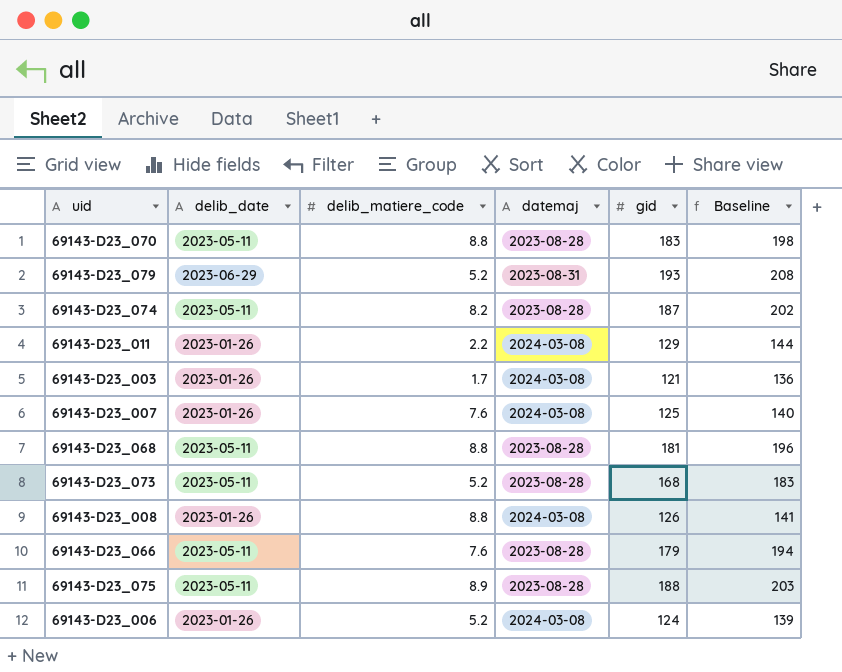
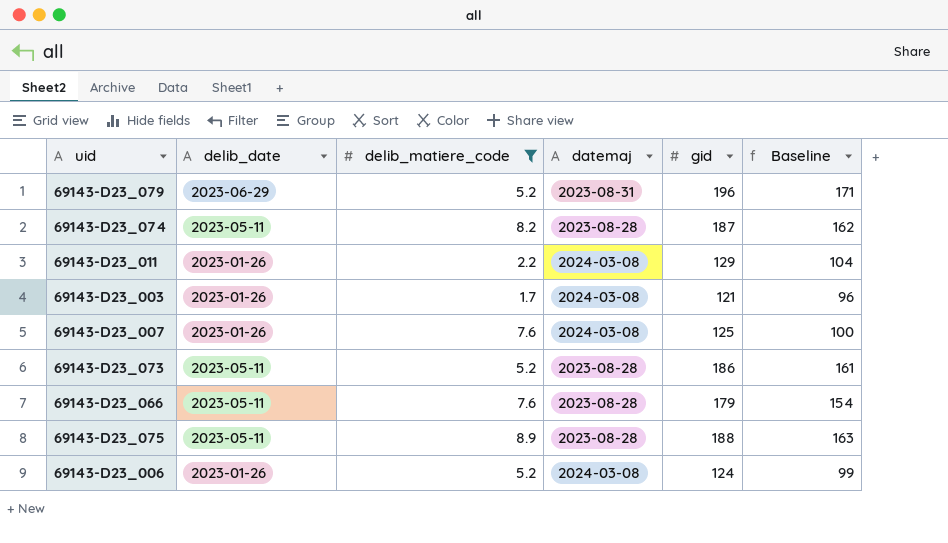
filter: none -> delib_matiere_code != 8.8
column Baseline | formula: [gid] + 15 -> [gid] - 25
69143-D23_079 | gid: 193 -> 196
69143-D23_073 | gid: 168 -> 186

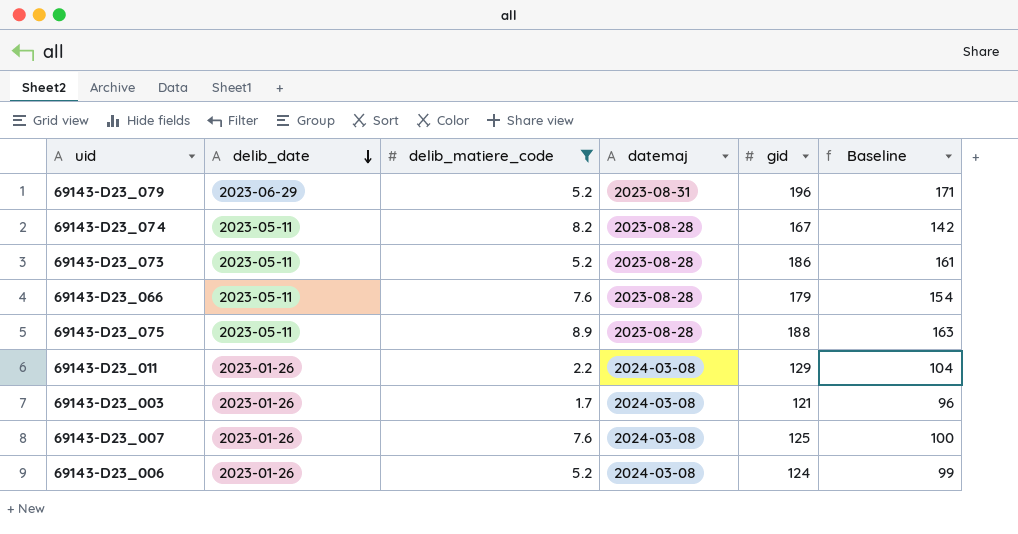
row order: none -> delib_date descending
69143-D23_074 | gid: 187 -> 167
69143-D23_074 | Baseline: 162 -> 142

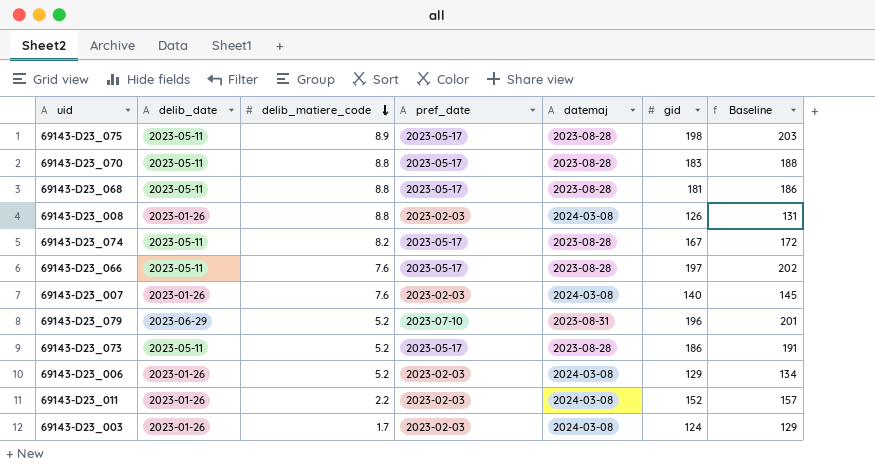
filter: delib_matiere_code != 8.8 -> none
row order: delib_date descending -> delib_matiere_code descending
column pref_date | position: none -> 4
column Baseline | formula: [gid] - 25 -> [gid] + 5
69143-D23_075 | gid: 188 -> 198
69143-D23_066 | gid: 179 -> 197
69143-D23_007 | gid: 125 -> 140
69143-D23_006 | gid: 124 -> 129
69143-D23_011 | gid: 129 -> 152
69143-D23_003 | gid: 121 -> 124

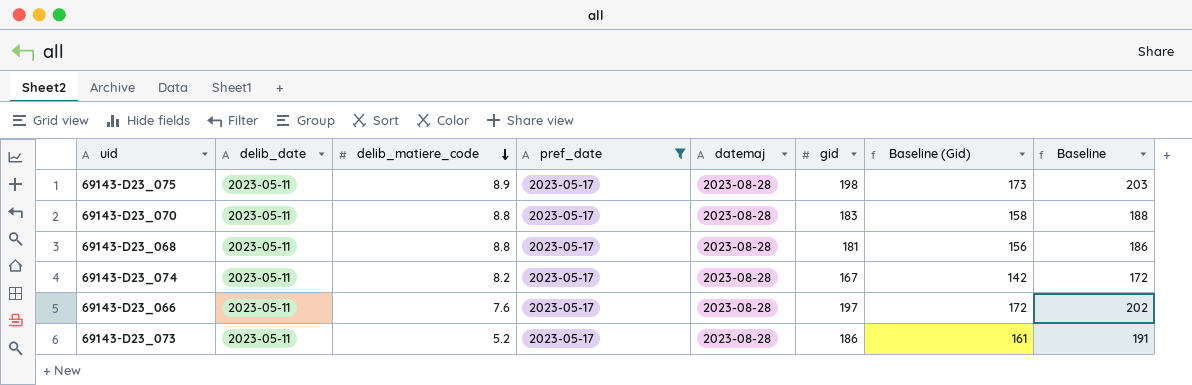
filter: none -> pref_date = 2023-05-17
column Baseline (Gid) | formula: none -> [gid] - 25

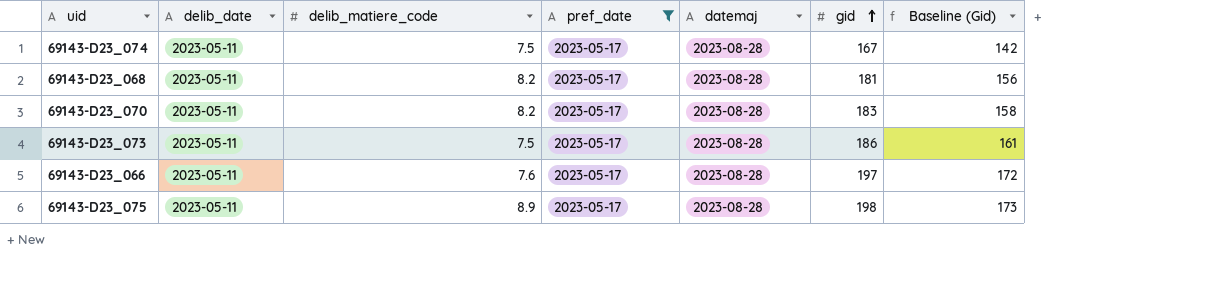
row order: delib_matiere_code descending -> gid ascending
column Baseline | formula: [gid] + 5 -> none
69143-D23_074 | delib_matiere_code: 8.2 -> 7.5
69143-D23_068 | delib_matiere_code: 8.8 -> 8.2
69143-D23_070 | delib_matiere_code: 8.8 -> 8.2
69143-D23_073 | delib_matiere_code: 5.2 -> 7.5

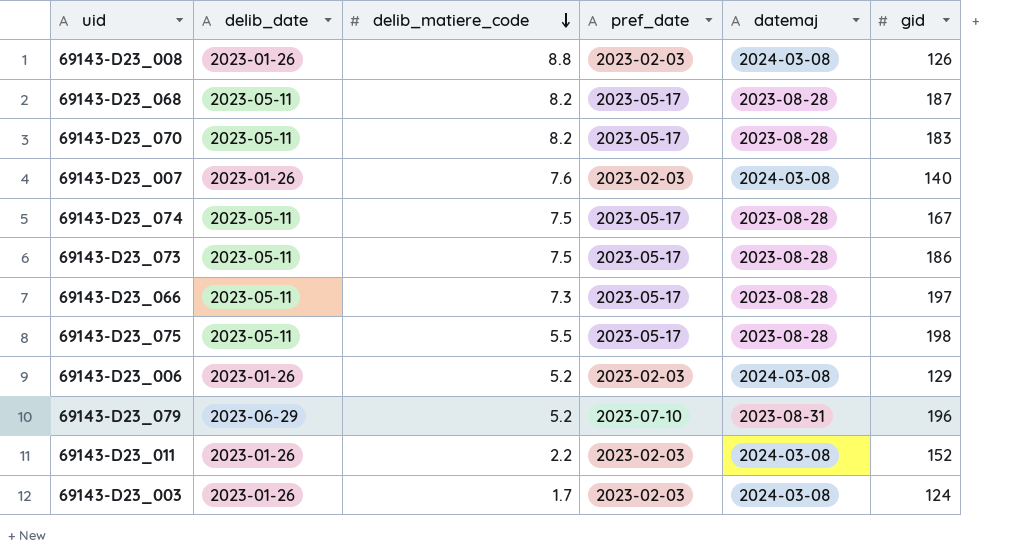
filter: pref_date = 2023-05-17 -> none
row order: gid ascending -> delib_matiere_code descending
column Baseline (Gid) | formula: [gid] - 25 -> none
69143-D23_068 | gid: 181 -> 187
69143-D23_066 | delib_matiere_code: 7.6 -> 7.3
69143-D23_075 | delib_matiere_code: 8.9 -> 5.5

